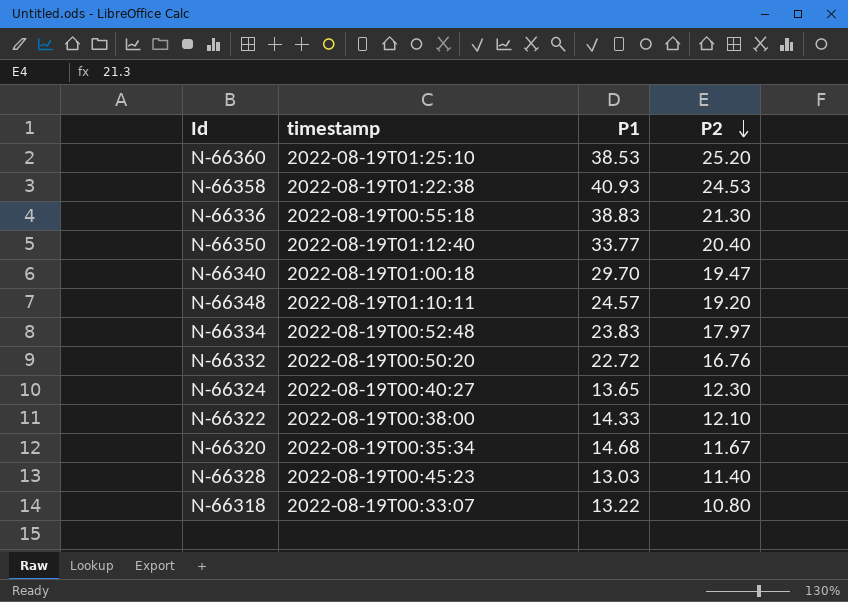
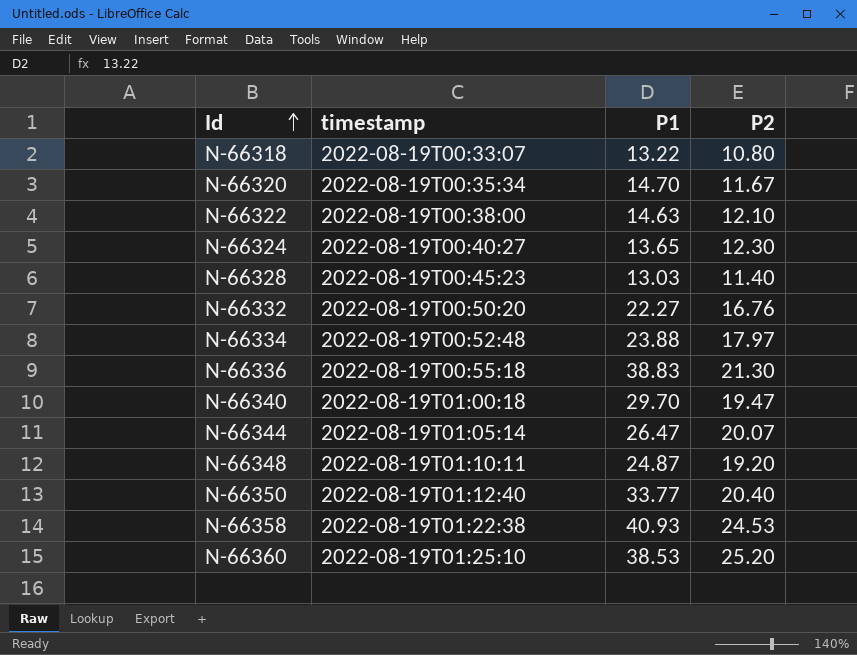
row order: P2 descending -> Id ascending
N-66320 | P1: 14.68 -> 14.70
N-66322 | P1: 14.33 -> 14.63
N-66332 | P1: 22.72 -> 22.27
N-66334 | P1: 23.83 -> 23.88
row N-66344: none -> 2022-08-19T01:05:14 | 26.47 | 20.07
N-66348 | P1: 24.57 -> 24.87

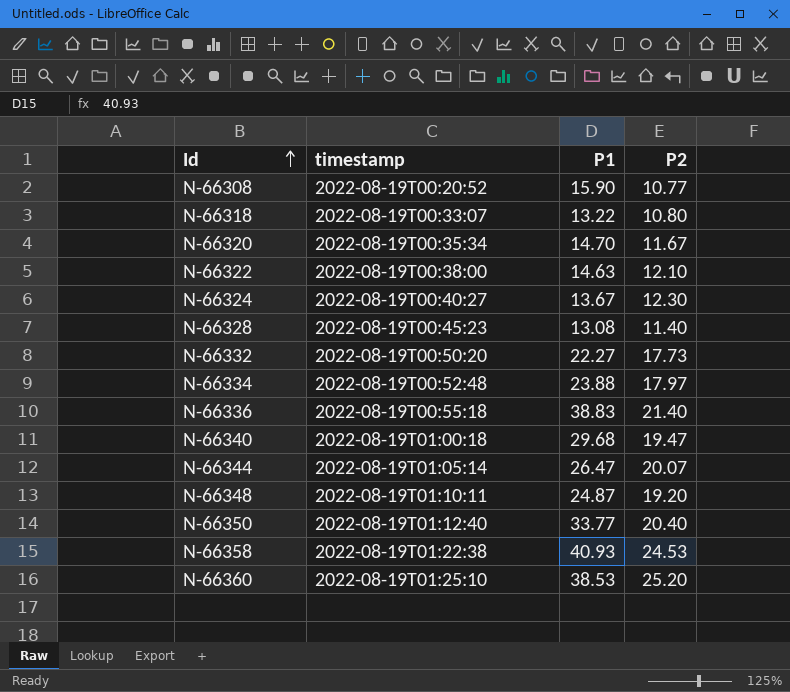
row N-66308: none -> 2022-08-19T00:20:52 | 15.90 | 10.77
N-66324 | P1: 13.65 -> 13.67
N-66328 | P1: 13.03 -> 13.08
N-66332 | P2: 16.76 -> 17.73
N-66336 | P2: 21.30 -> 21.40
N-66340 | P1: 29.70 -> 29.68

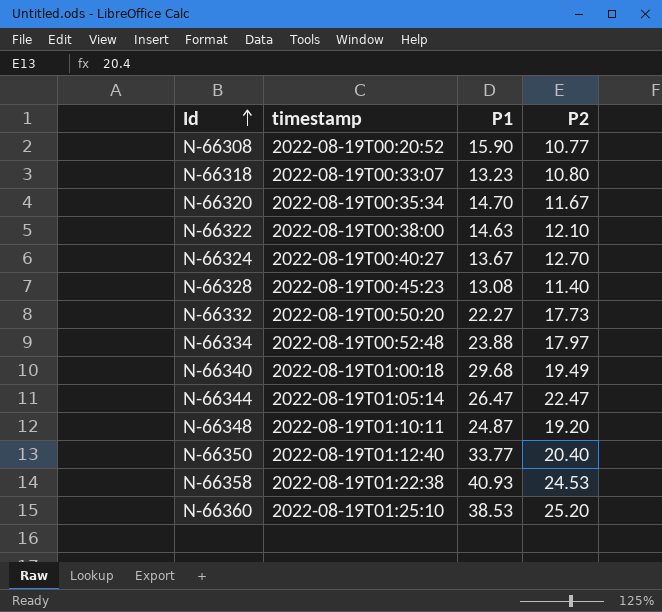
row N-66336: 2022-08-19T00:55:18 | 38.83 | 21.40 -> none
N-66318 | P1: 13.22 -> 13.23
N-66324 | P2: 12.30 -> 12.70
N-66340 | P2: 19.47 -> 19.49
N-66344 | P2: 20.07 -> 22.47

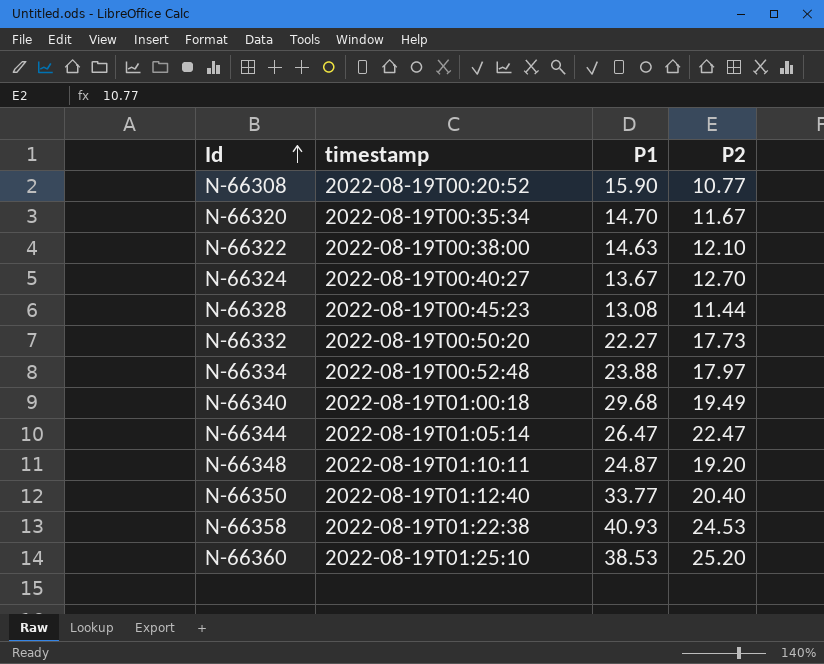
row N-66318: 2022-08-19T00:33:07 | 13.23 | 10.80 -> none
N-66328 | P2: 11.40 -> 11.44

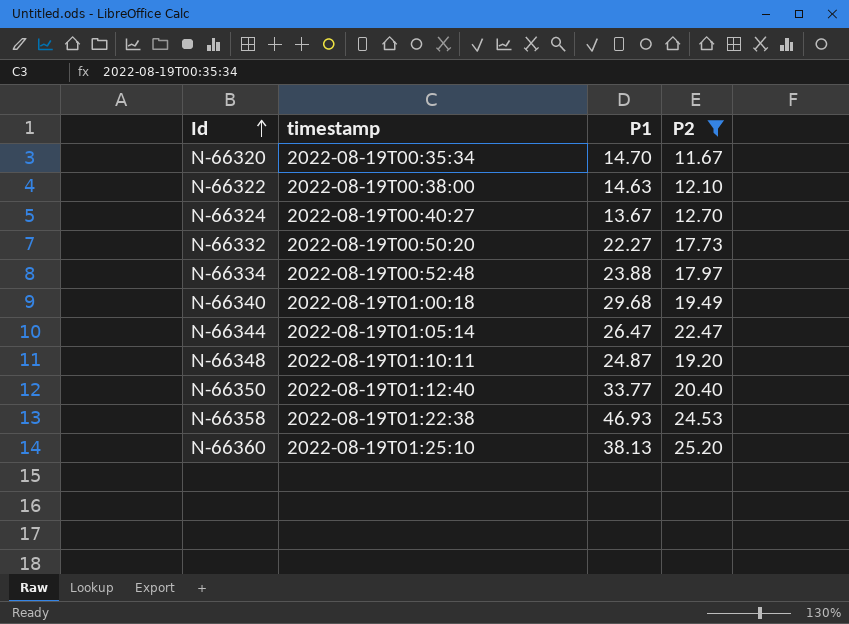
filter: none -> P2 >= 11.67
N-66358 | P1: 40.93 -> 46.93
N-66360 | P1: 38.53 -> 38.13

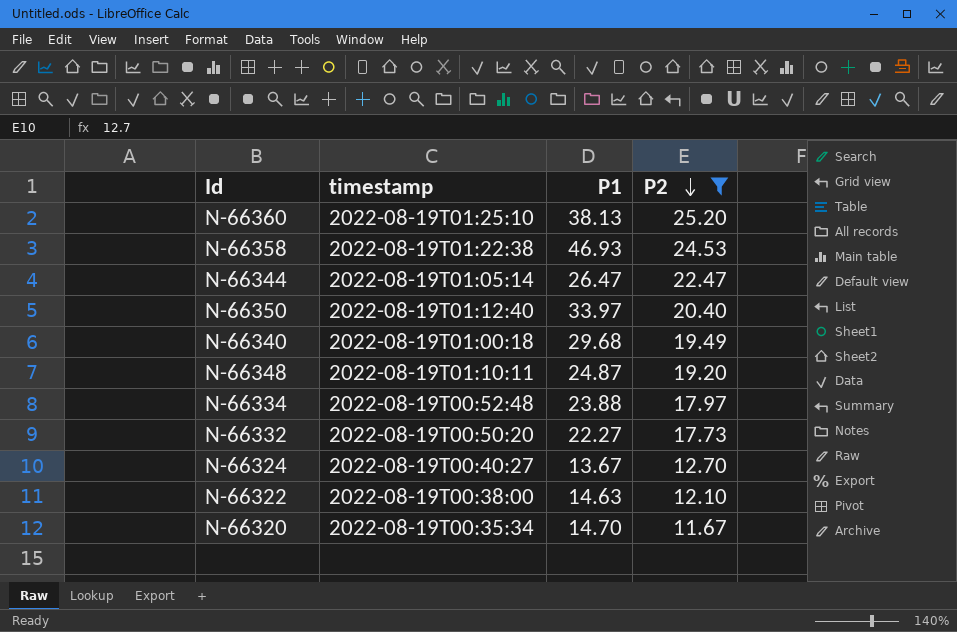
row order: Id ascending -> P2 descending
N-66350 | P1: 33.77 -> 33.97

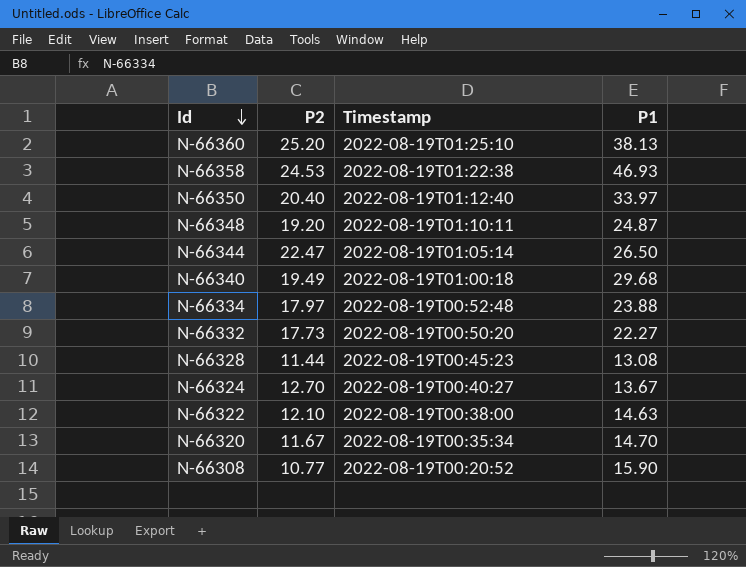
filter: P2 >= 11.67 -> none
row order: P2 descending -> Id descending
column P2 | position: 4 -> 2
column name: timestamp -> Timestamp
N-66344 | P1: 26.47 -> 26.50

